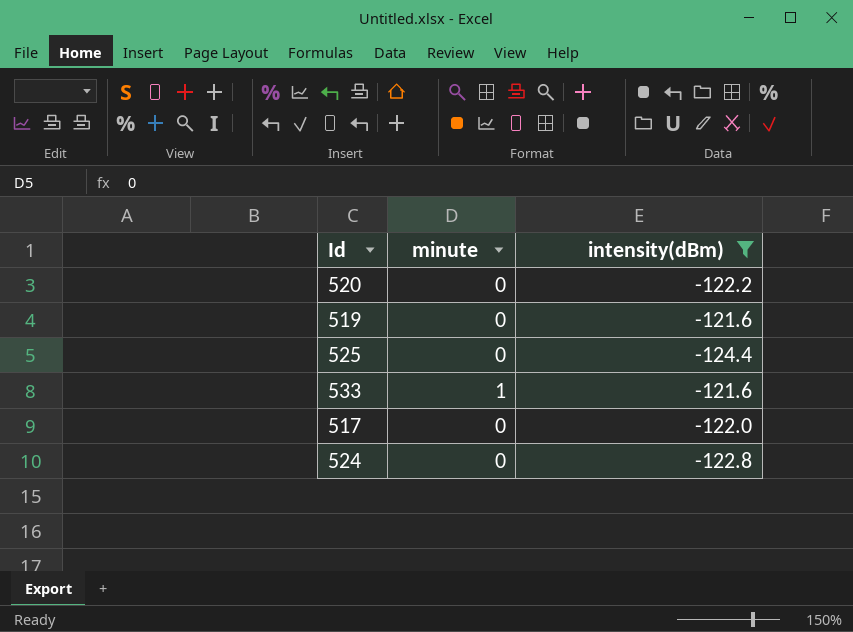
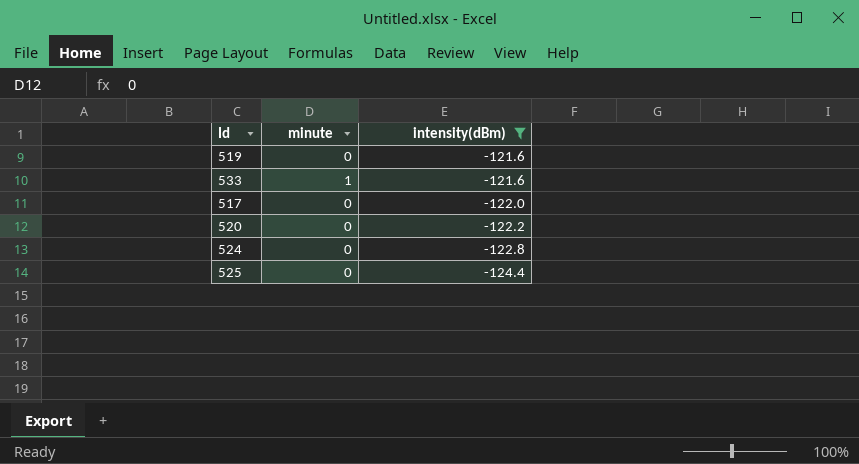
row order: none -> intensity(dBm) descending

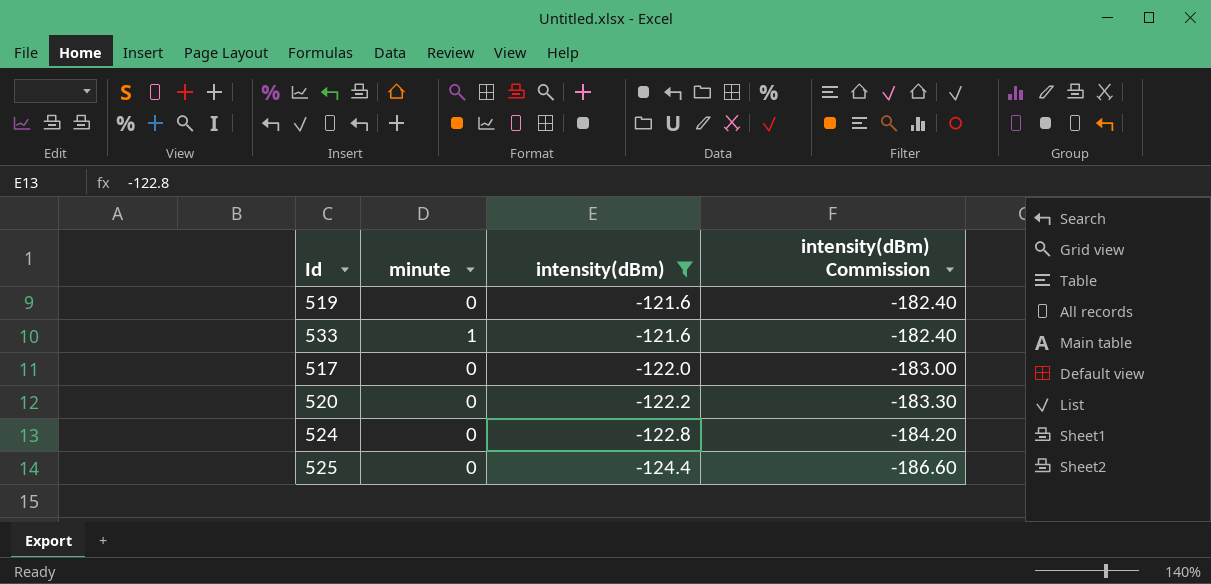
column intensity(dBm) Commission | formula: none -> [intensity(dBm)] * 1.5

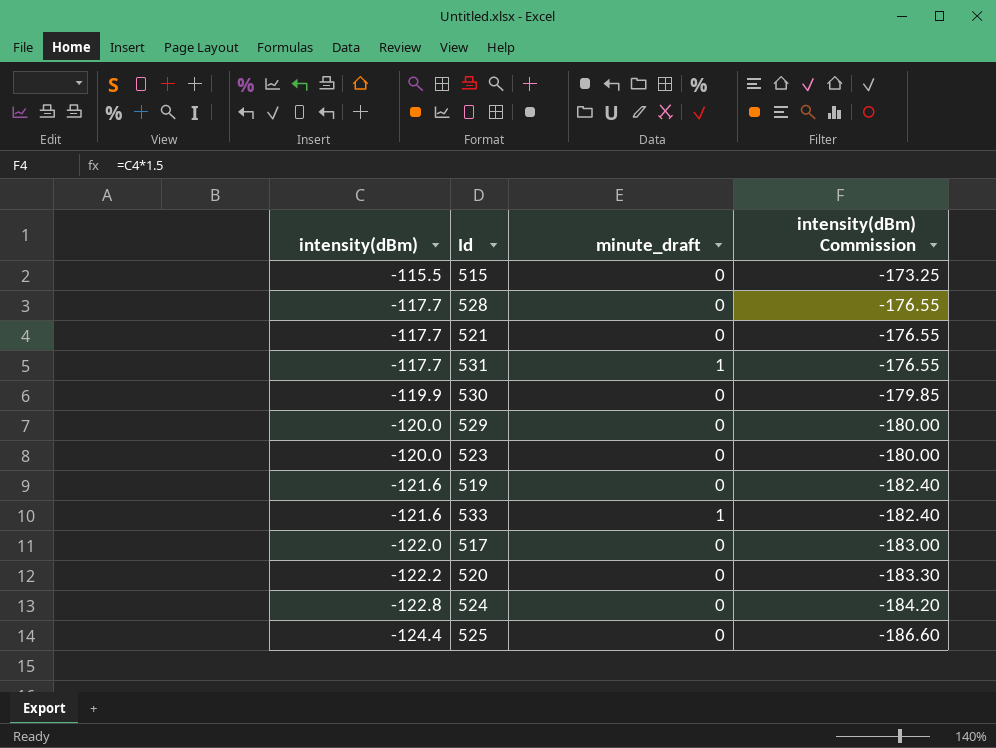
filter: intensity(dBm) <= -121.6 -> none
column intensity(dBm) | position: 3 -> 1
column name: minute -> minute_draft

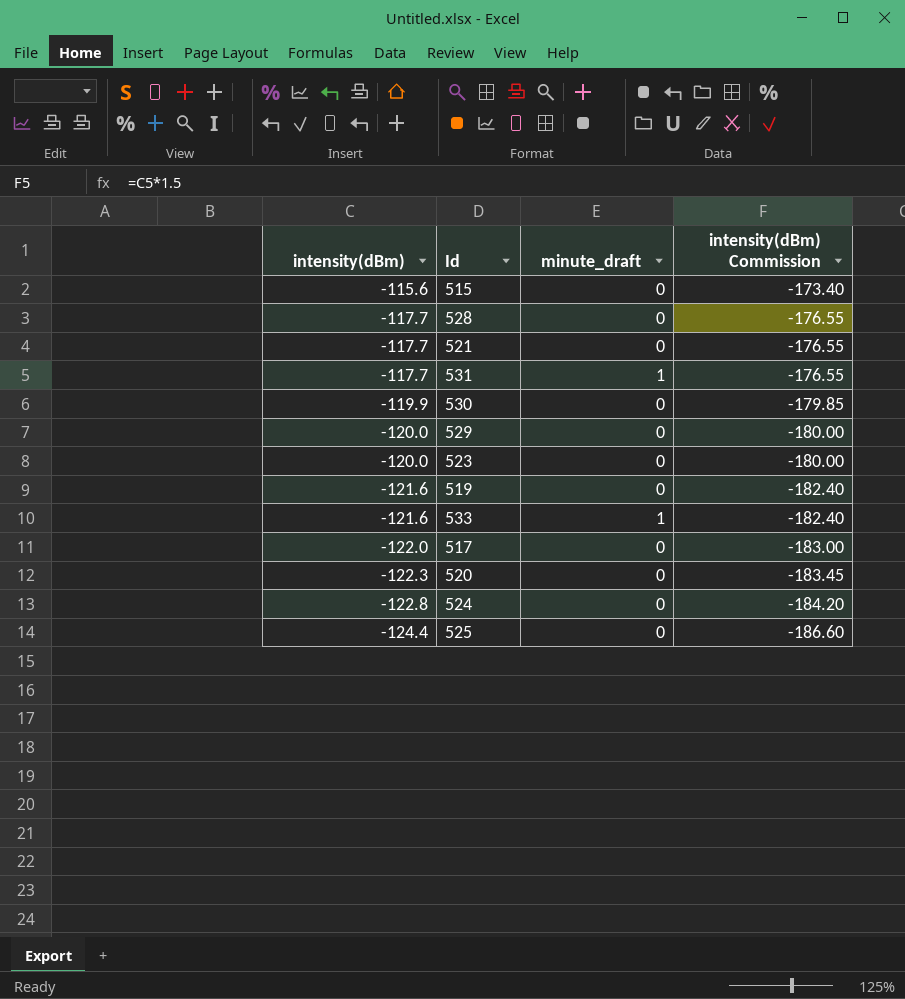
515 | intensity(dBm): -115.5 -> -115.6
515 | intensity(dBm) Commission: -173.25 -> -173.40
520 | intensity(dBm): -122.2 -> -122.3
520 | intensity(dBm) Commission: -183.30 -> -183.45

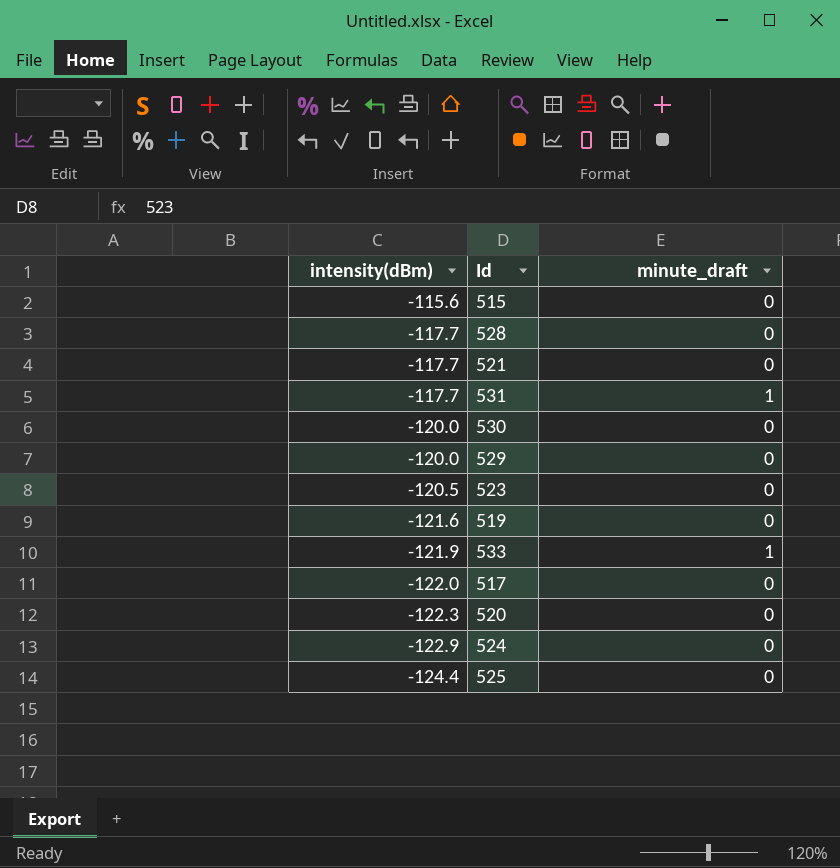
column intensity(dBm) Commission | formula: [intensity(dBm)] * 1.5 -> none
530 | intensity(dBm): -119.9 -> -120.0
523 | intensity(dBm): -120.0 -> -120.5
533 | intensity(dBm): -121.6 -> -121.9
524 | intensity(dBm): -122.8 -> -122.9

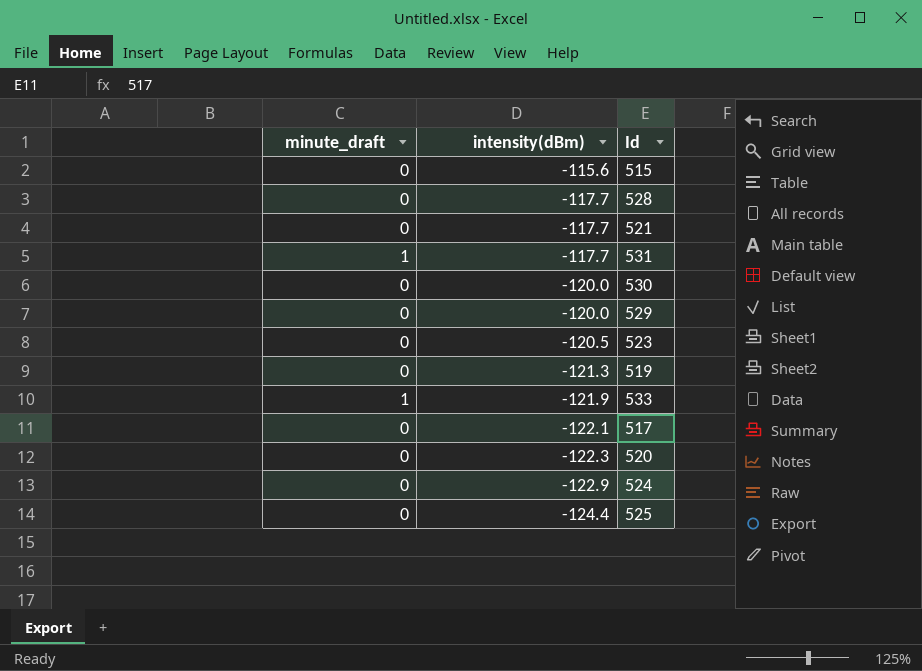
column minute_draft | position: 3 -> 1
519 | intensity(dBm): -121.6 -> -121.3
517 | intensity(dBm): -122.0 -> -122.1

